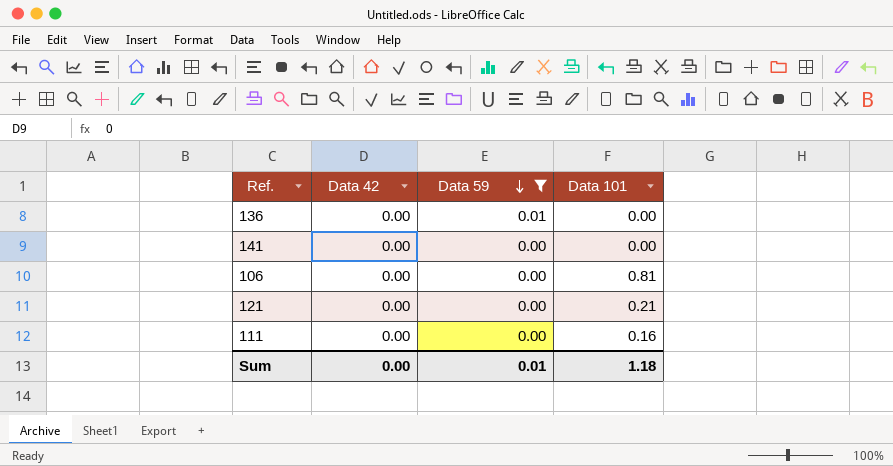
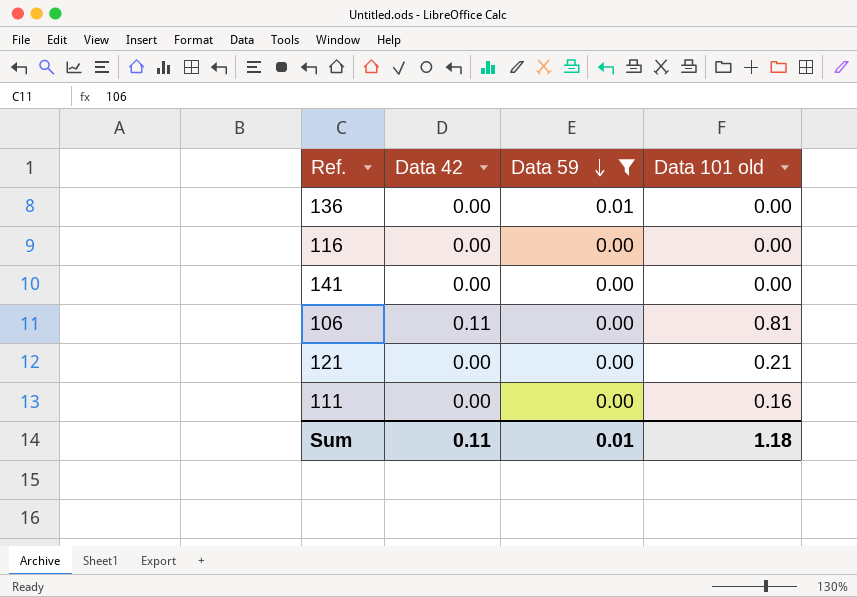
column name: Data 101 -> Data 101 old
row 116: none -> 0.00 | 0.00 | 0.00
106 | Data 42: 0.00 -> 0.11
Sum | Data 42: 0.00 -> 0.11

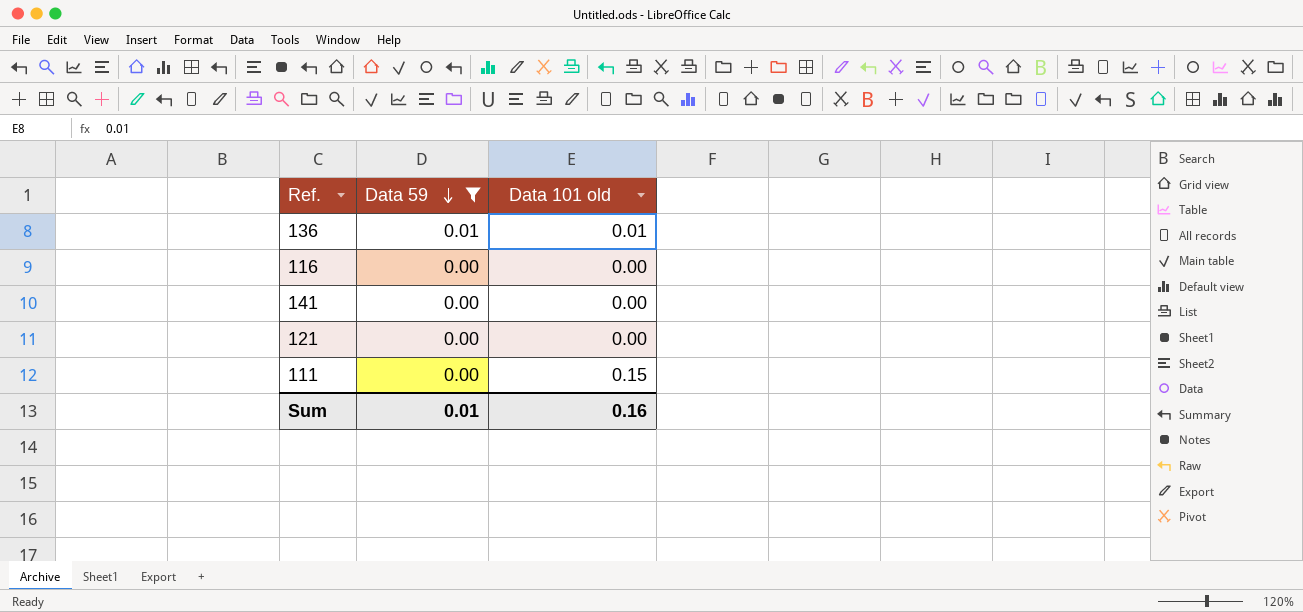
column Data 42 | position: 2 -> none
row 106: 0.11 | 0.00 | 0.81 -> none
136 | Data 101 old: 0.00 -> 0.01
121 | Data 101 old: 0.21 -> 0.00
111 | Data 101 old: 0.16 -> 0.15
Sum | Data 101 old: 1.18 -> 0.16

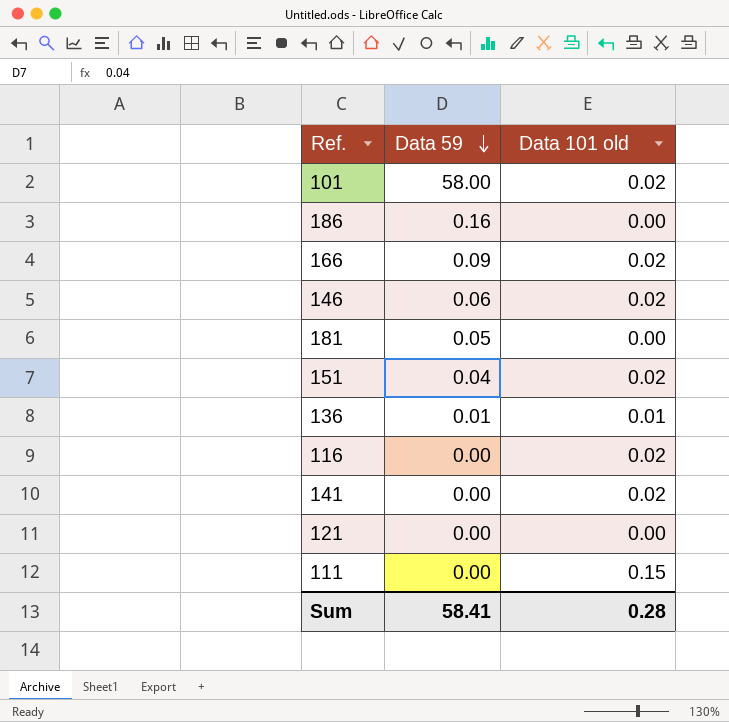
filter: Data 59 <= 0.01 -> none
116 | Data 101 old: 0.00 -> 0.02
141 | Data 101 old: 0.00 -> 0.02
Sum | Data 59: 0.01 -> 58.41
Sum | Data 101 old: 0.16 -> 0.28

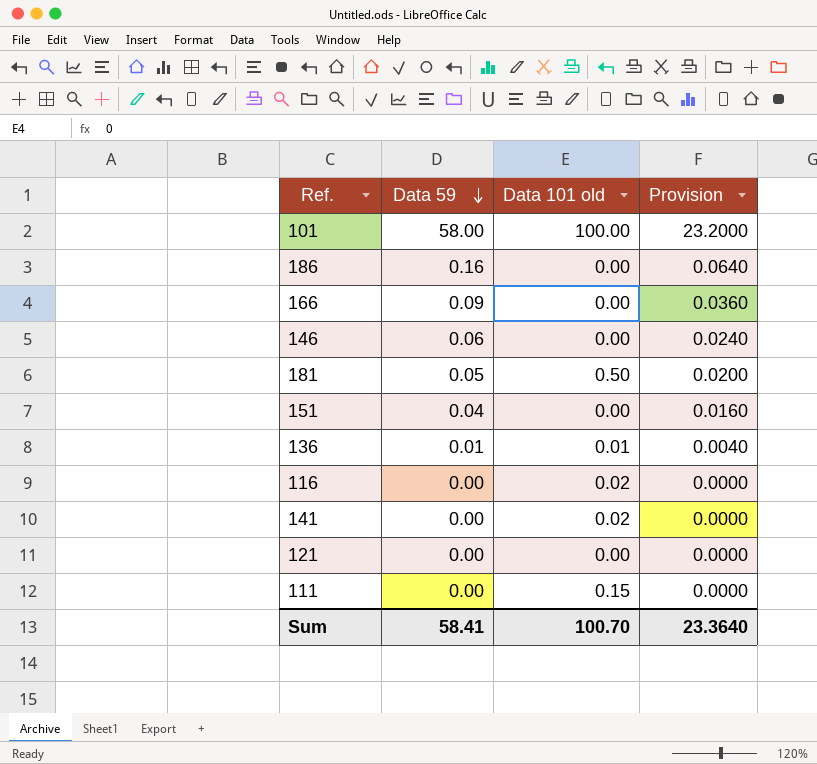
column Provision | formula: none -> [Data 59] * 0.4
101 | Data 101 old: 0.02 -> 100.00
166 | Data 101 old: 0.02 -> 0.00
146 | Data 101 old: 0.02 -> 0.00
181 | Data 101 old: 0.00 -> 0.50
151 | Data 101 old: 0.02 -> 0.00
Sum | Data 101 old: 0.28 -> 100.70

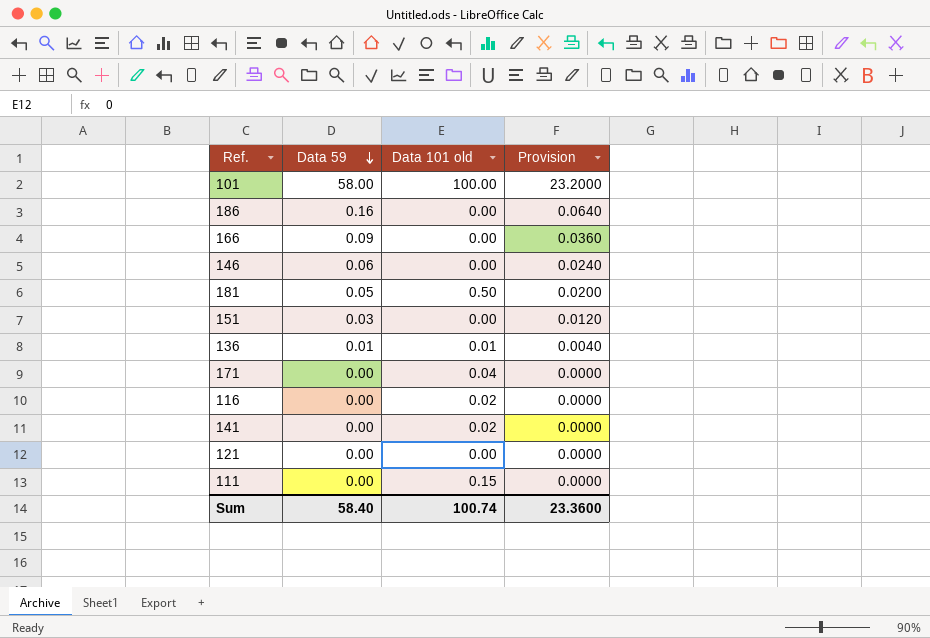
151 | Data 59: 0.04 -> 0.03
151 | Provision: 0.0160 -> 0.0120
row 171: none -> 0.00 | 0.04 | 0.0000
Sum | Data 59: 58.41 -> 58.40
Sum | Data 101 old: 100.70 -> 100.74
Sum | Provision: 23.3640 -> 23.3600

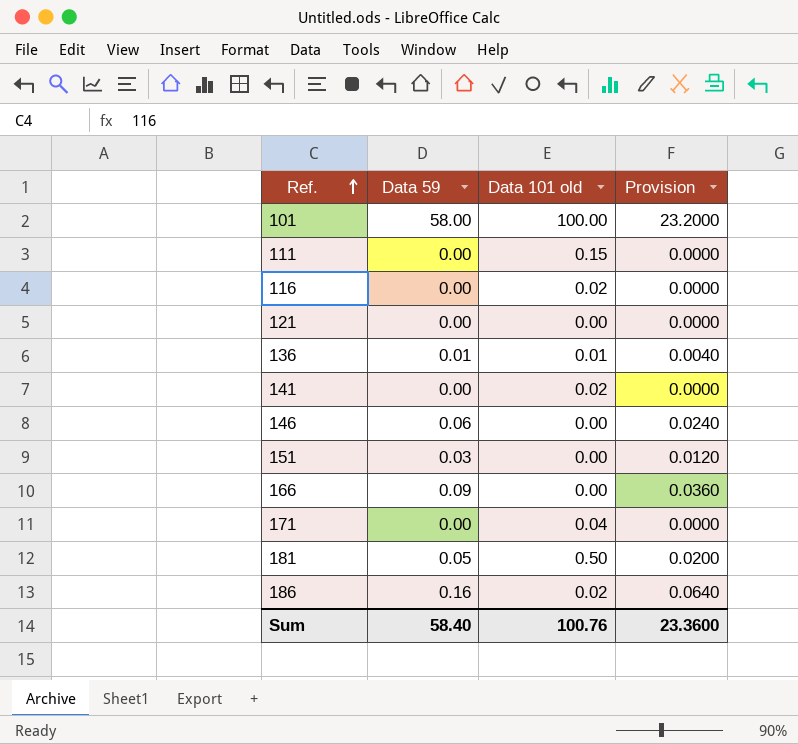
row order: Data 59 descending -> Ref. ascending
186 | Data 101 old: 0.00 -> 0.02
Sum | Data 101 old: 100.74 -> 100.76

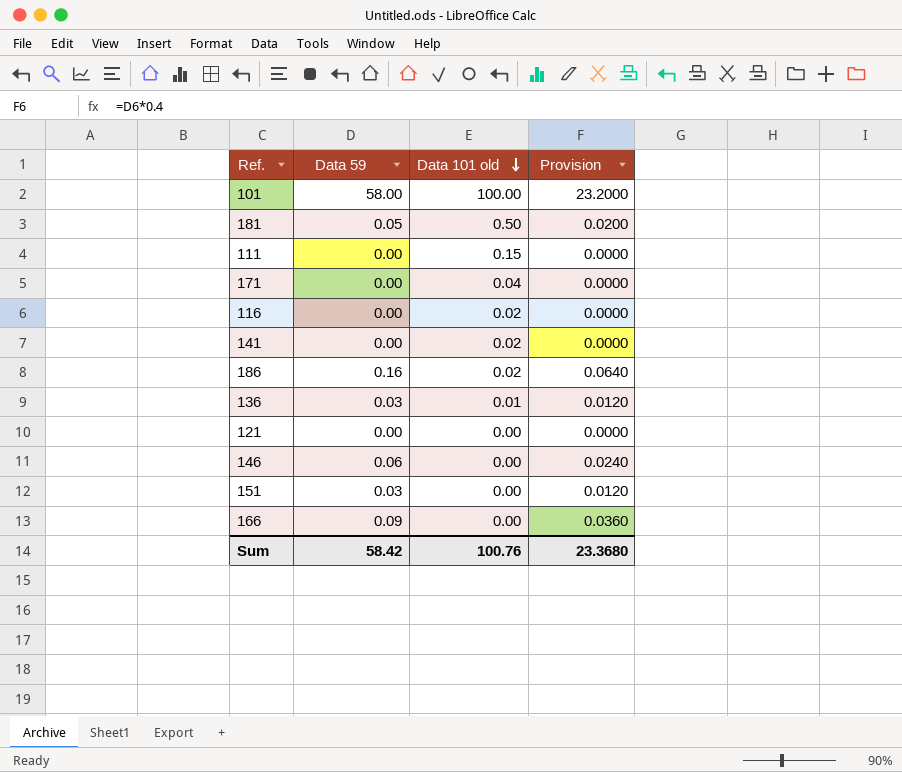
row order: Ref. ascending -> Data 101 old descending
136 | Data 59: 0.01 -> 0.03
136 | Provision: 0.0040 -> 0.0120
Sum | Data 59: 58.40 -> 58.42
Sum | Provision: 23.3600 -> 23.3680

